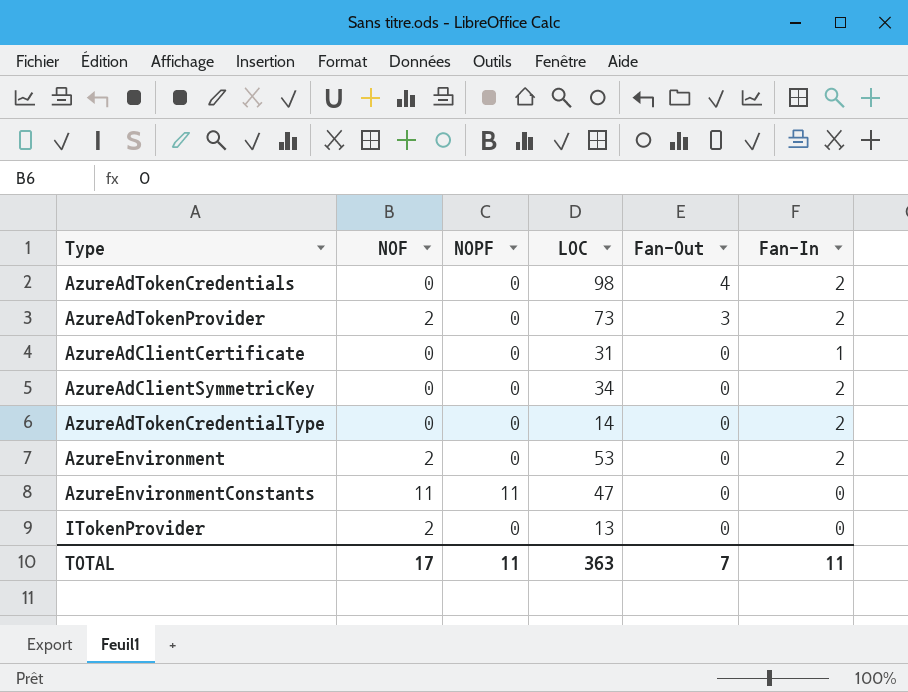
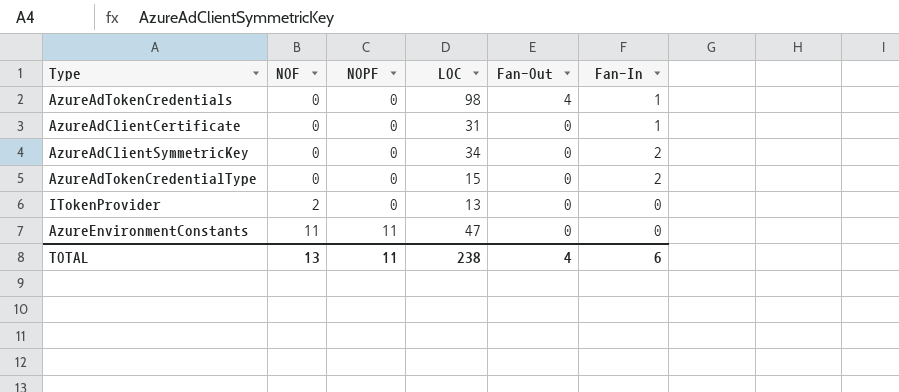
row order: Fan-Out descending -> NOF ascending
row AzureAdTokenProvider: 2 | 0 | 73 | 3 | 2 -> none
row AzureEnvironment: 2 | 0 | 53 | 0 | 2 -> none
AzureAdTokenCredentials | Fan-In: 2 -> 1
AzureAdTokenCredentialType | LOC: 14 -> 15
TOTAL | NOF: 17 -> 13
TOTAL | LOC: 363 -> 238
TOTAL | Fan-Out: 7 -> 4
TOTAL | Fan-In: 11 -> 6

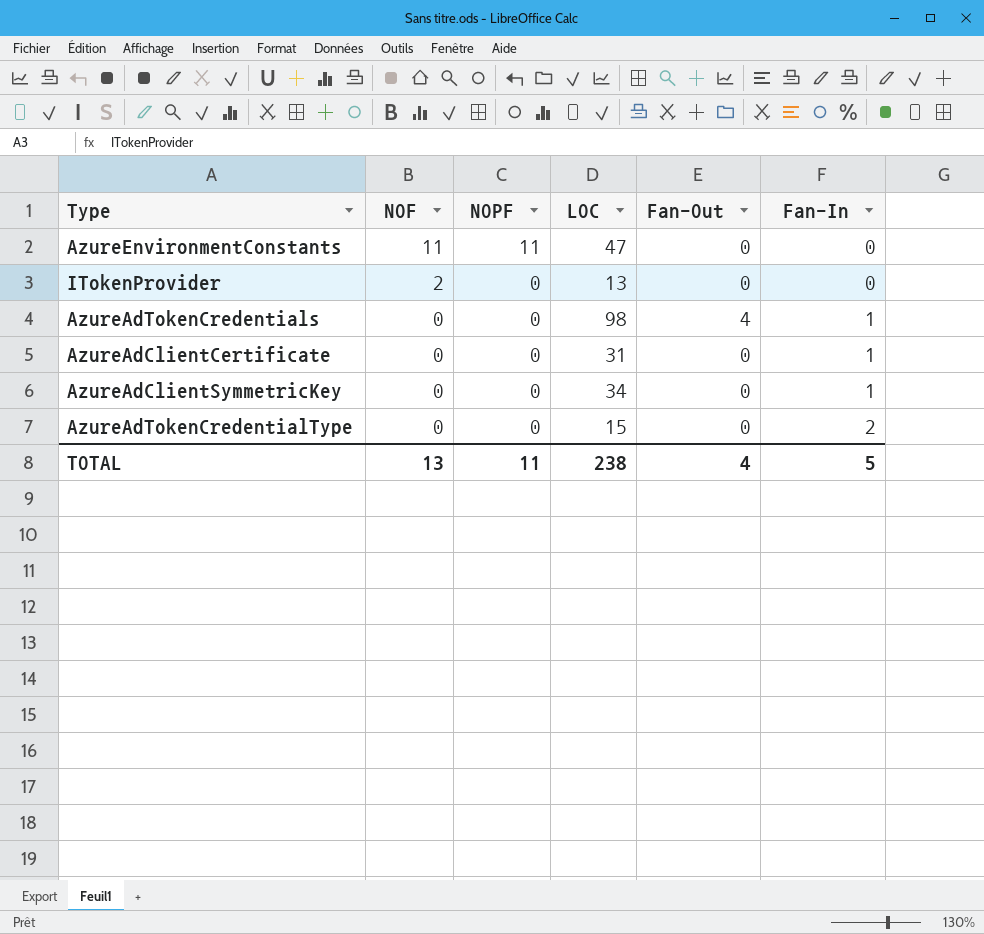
row order: NOF ascending -> NOF descending
AzureAdClientSymmetricKey | Fan-In: 2 -> 1
TOTAL | Fan-In: 6 -> 5

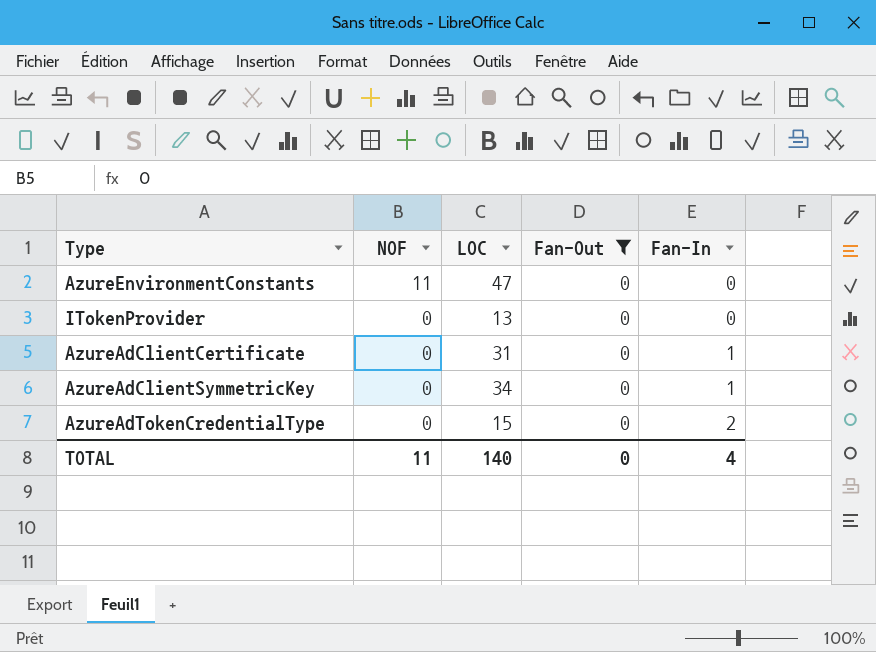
filter: none -> Fan-Out = 0
column NOPF | position: 3 -> none
ITokenProvider | NOF: 2 -> 0
TOTAL | NOF: 13 -> 11
TOTAL | LOC: 238 -> 140
TOTAL | Fan-Out: 4 -> 0
TOTAL | Fan-In: 5 -> 4

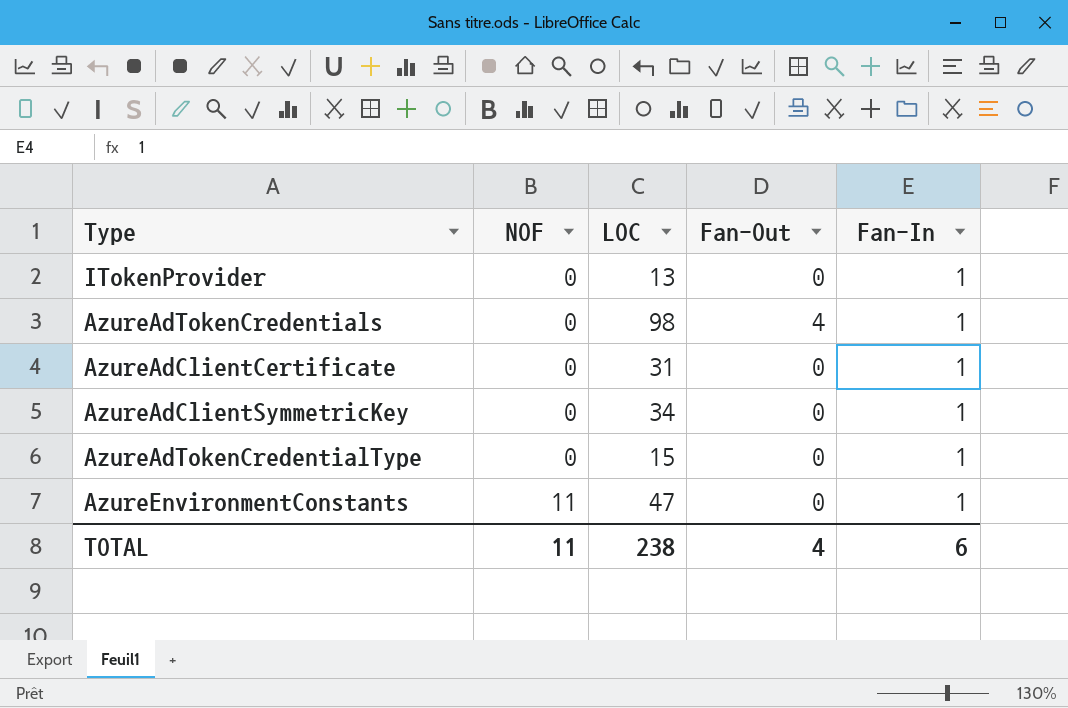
filter: Fan-Out = 0 -> none
row order: NOF descending -> NOF ascending
ITokenProvider | Fan-In: 0 -> 1
AzureAdTokenCredentialType | Fan-In: 2 -> 1
AzureEnvironmentConstants | Fan-In: 0 -> 1
TOTAL | LOC: 140 -> 238
TOTAL | Fan-Out: 0 -> 4
TOTAL | Fan-In: 4 -> 6

